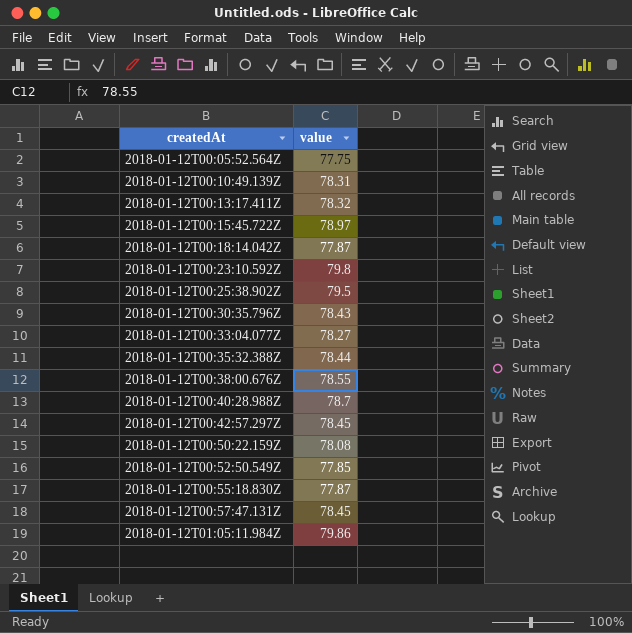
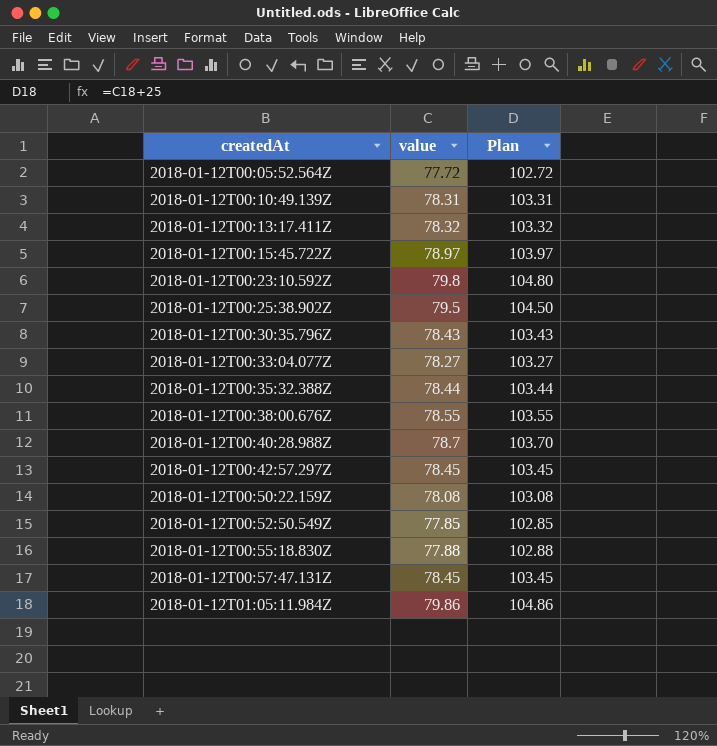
column Plan | formula: none -> [value] + 25
row 2018-01-12T00:18:14.042Z: 77.87 -> none
2018-01-12T00:05:52.564Z | value: 77.75 -> 77.72
2018-01-12T00:55:18.830Z | value: 77.87 -> 77.88

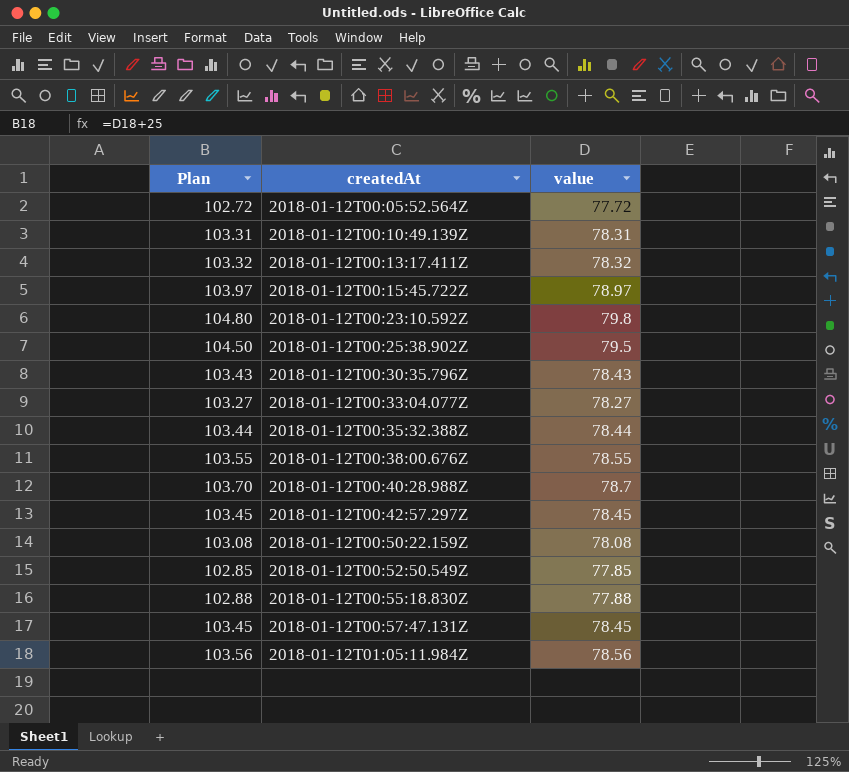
column Plan | position: 3 -> 1
2018-01-12T01:05:11.984Z | Plan: 104.86 -> 103.56
2018-01-12T01:05:11.984Z | value: 79.86 -> 78.56

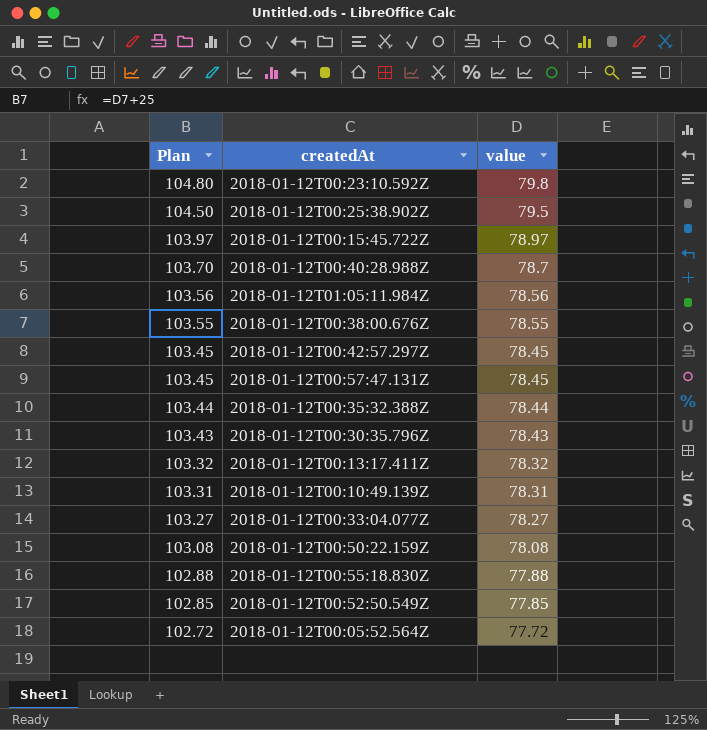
row order: createdAt ascending -> Plan descending

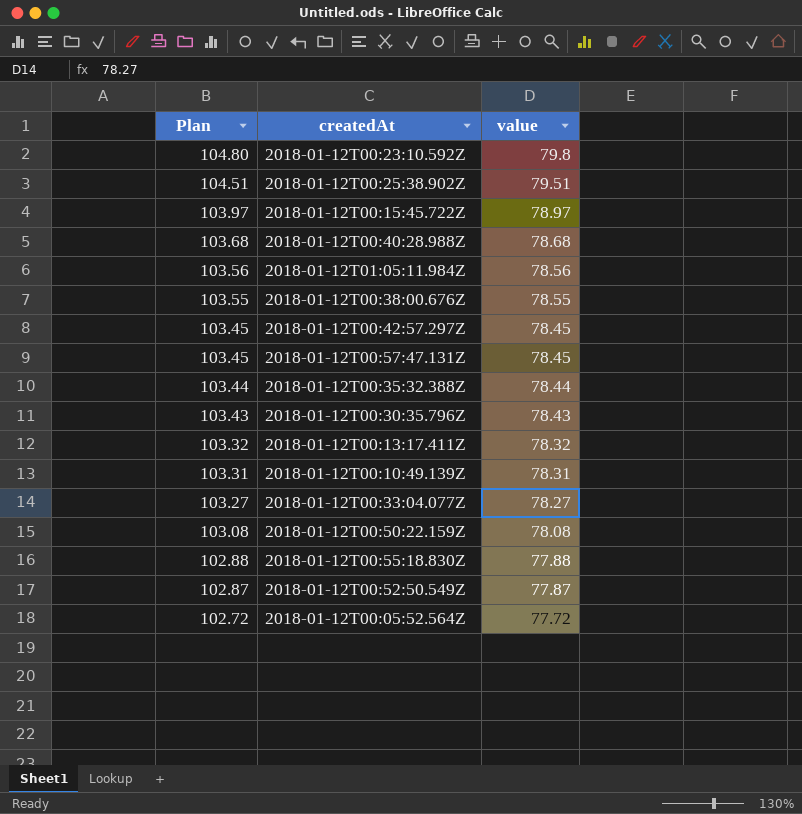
2018-01-12T00:25:38.902Z | Plan: 104.50 -> 104.51
2018-01-12T00:25:38.902Z | value: 79.5 -> 79.51
2018-01-12T00:40:28.988Z | Plan: 103.70 -> 103.68
2018-01-12T00:40:28.988Z | value: 78.7 -> 78.68
2018-01-12T00:52:50.549Z | Plan: 102.85 -> 102.87
2018-01-12T00:52:50.549Z | value: 77.85 -> 77.87

